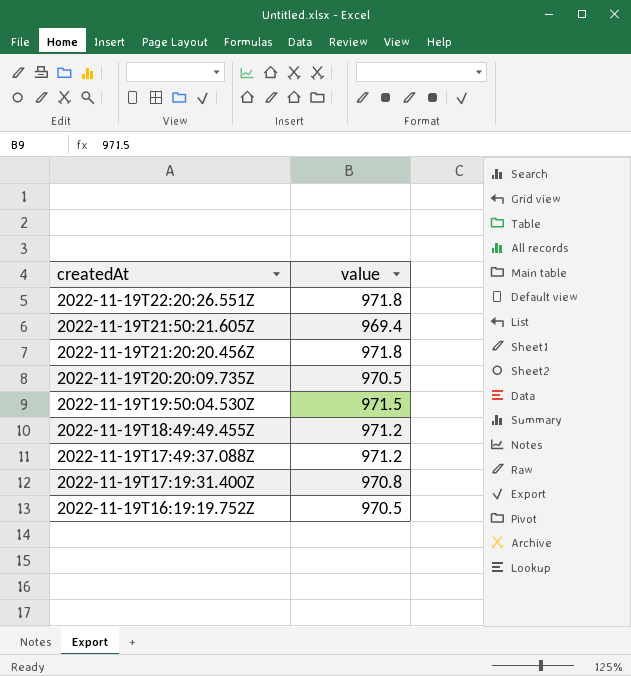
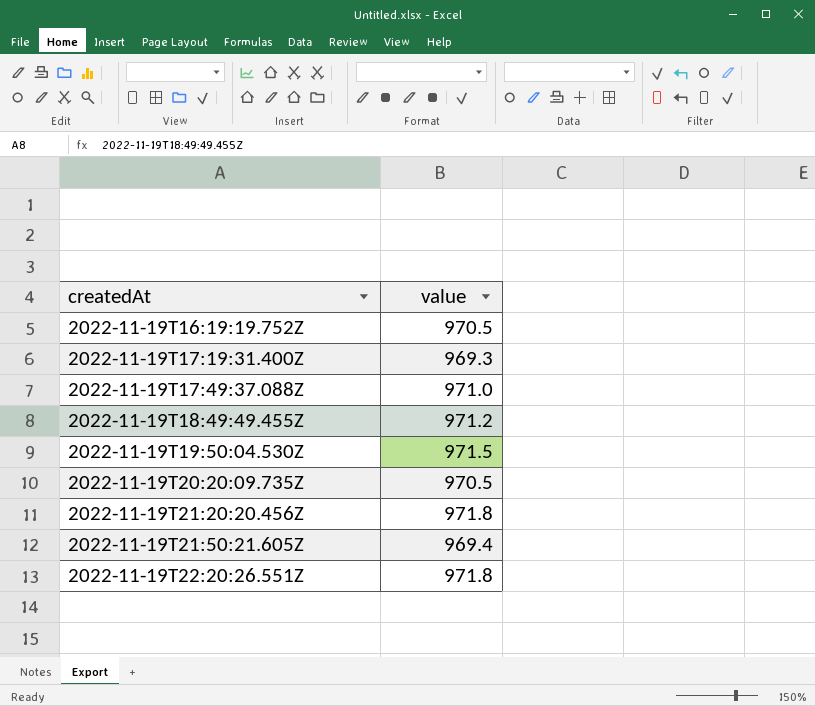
row order: createdAt descending -> createdAt ascending
2022-11-19T17:19:31.400Z | value: 970.8 -> 969.3
2022-11-19T17:49:37.088Z | value: 971.2 -> 971.0

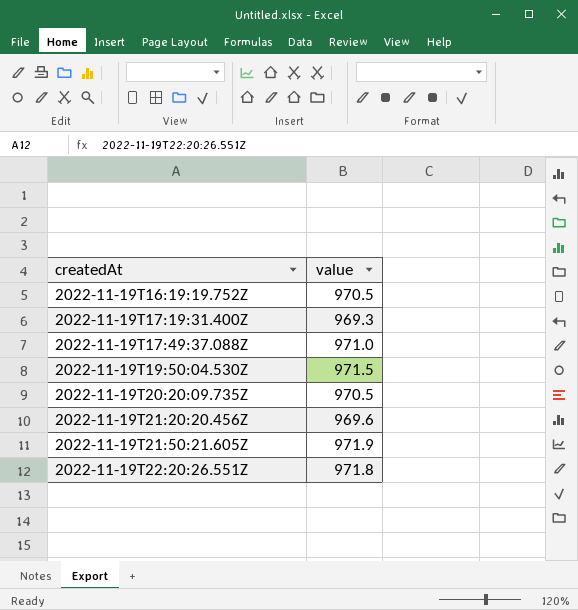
row 2022-11-19T18:49:49.455Z: 971.2 -> none
2022-11-19T21:20:20.456Z | value: 971.8 -> 969.6
2022-11-19T21:50:21.605Z | value: 969.4 -> 971.9

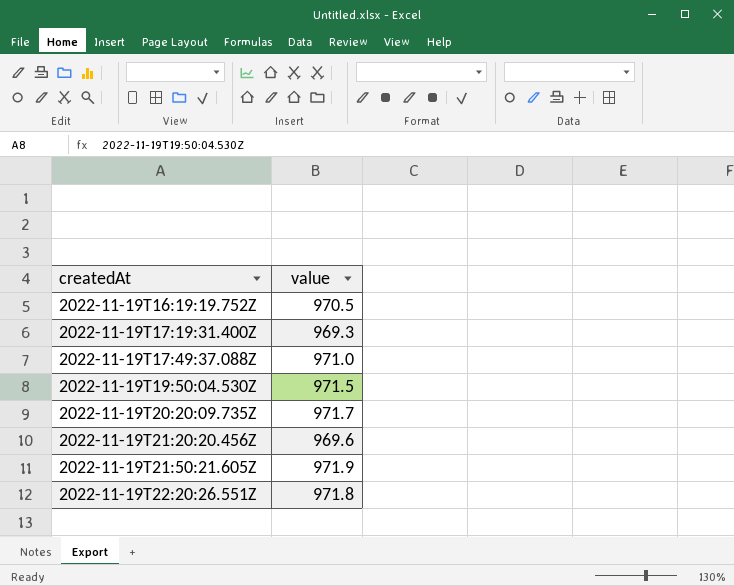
2022-11-19T20:20:09.735Z | value: 970.5 -> 971.7

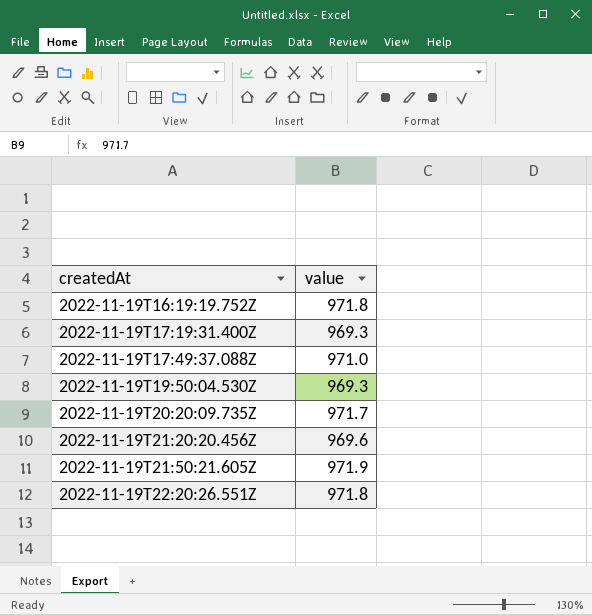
2022-11-19T16:19:19.752Z | value: 970.5 -> 971.8
2022-11-19T19:50:04.530Z | value: 971.5 -> 969.3

